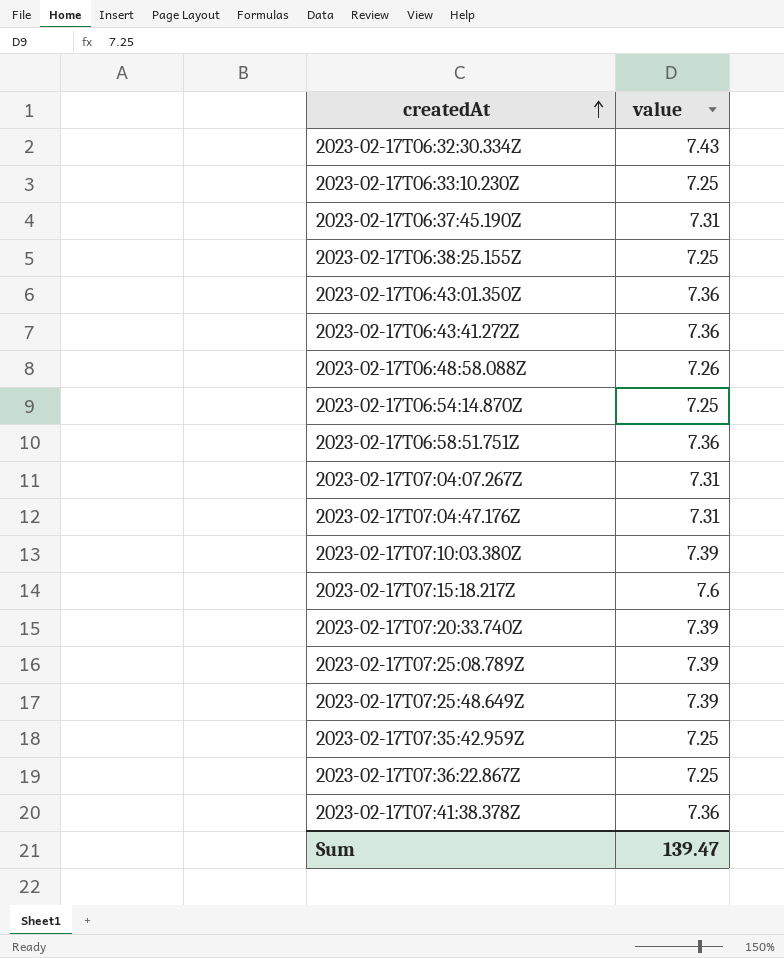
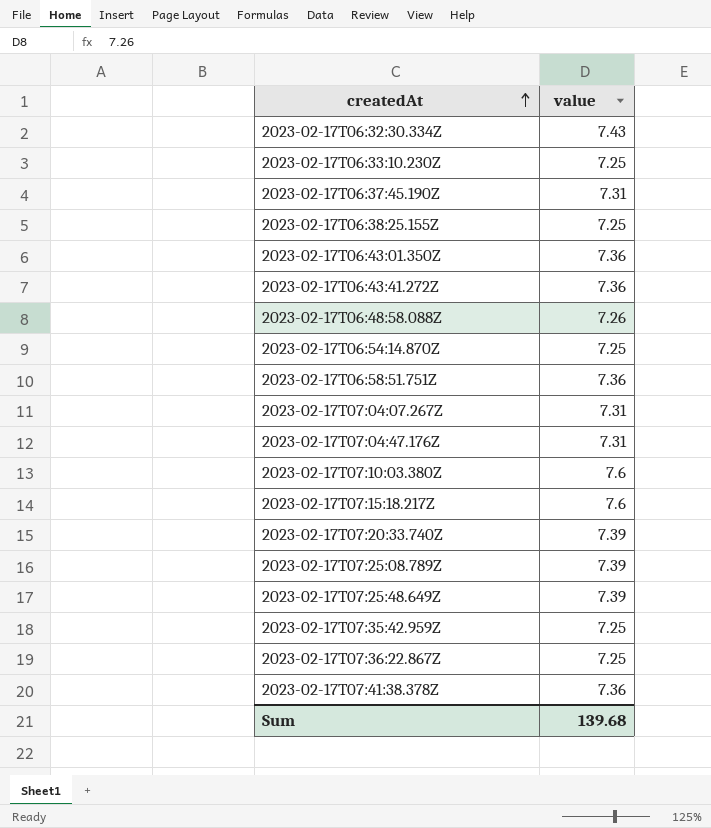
2023-02-17T07:10:03.380Z | value: 7.39 -> 7.6
Sum | value: 139.47 -> 139.68

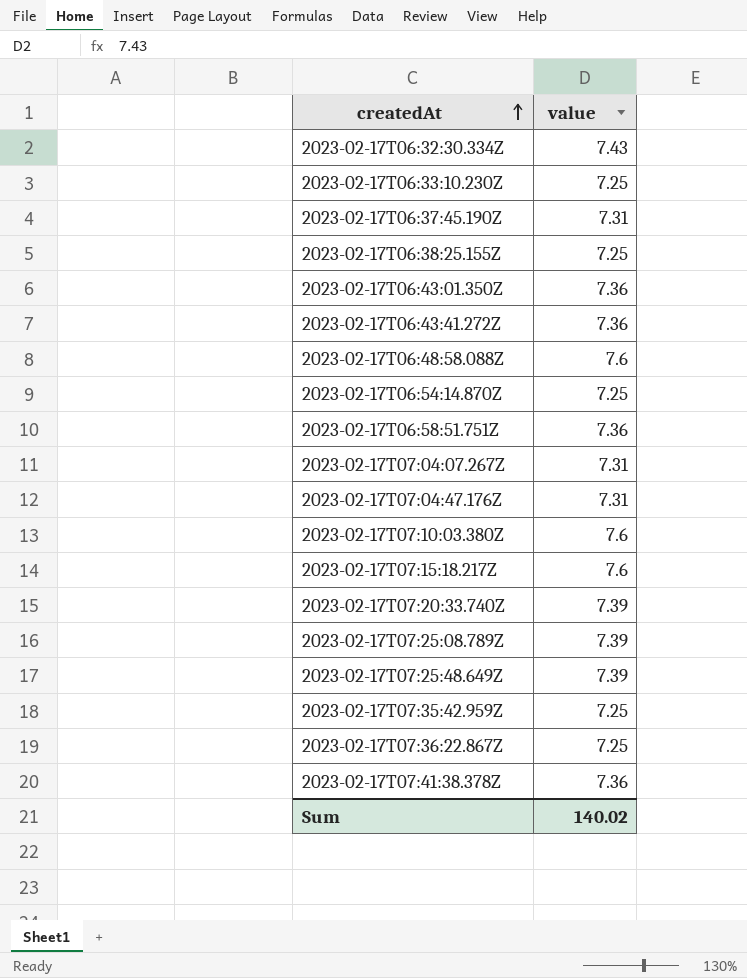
2023-02-17T06:48:58.088Z | value: 7.26 -> 7.6
Sum | value: 139.68 -> 140.02

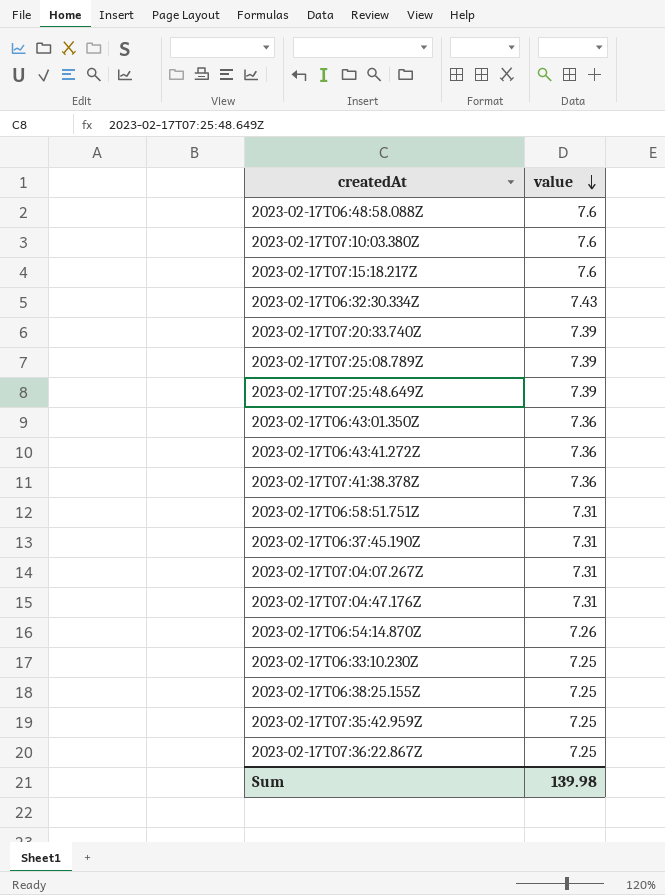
row order: createdAt ascending -> value descending
2023-02-17T06:58:51.751Z | value: 7.36 -> 7.31
2023-02-17T06:54:14.870Z | value: 7.25 -> 7.26
Sum | value: 140.02 -> 139.98

